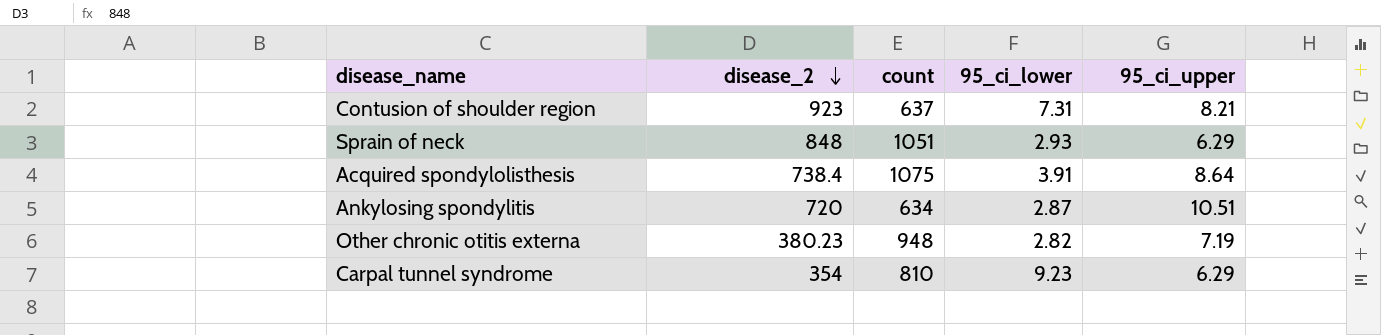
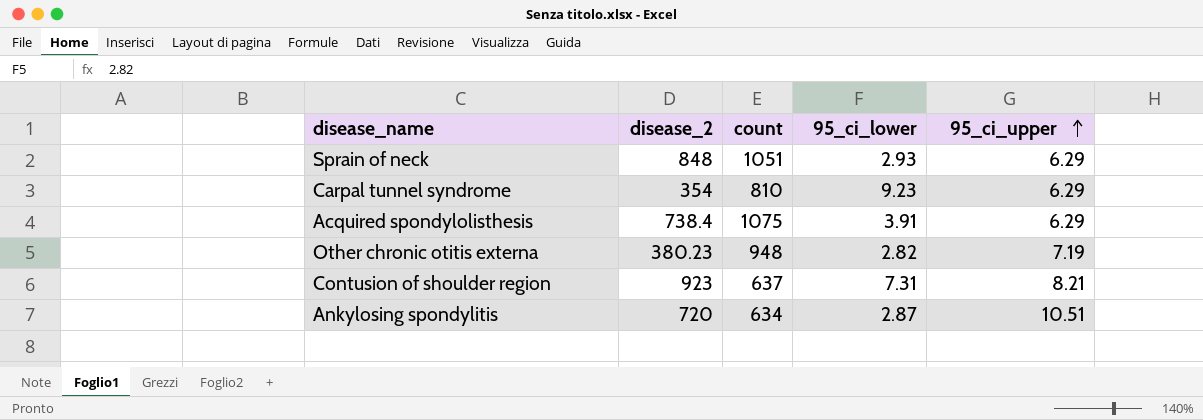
row order: disease_2 descending -> 95_ci_upper ascending
Acquired spondylolisthesis | 95_ci_upper: 8.64 -> 6.29

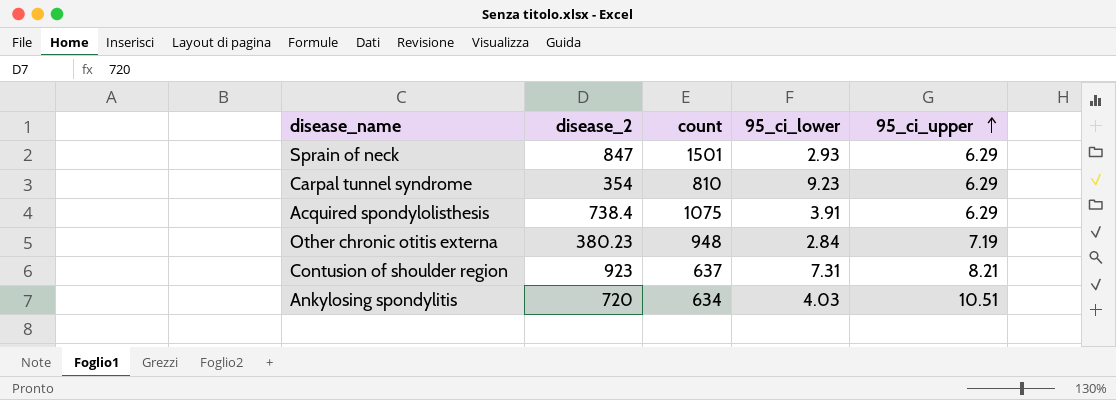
Sprain of neck | disease_2: 848 -> 847
Sprain of neck | count: 1051 -> 1501
Other chronic otitis externa | 95_ci_lower: 2.82 -> 2.84
Ankylosing spondylitis | 95_ci_lower: 2.87 -> 4.03

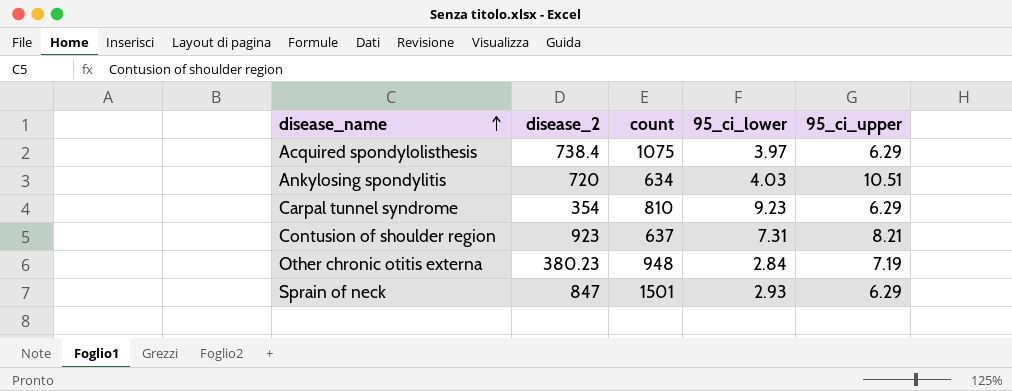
row order: 95_ci_upper ascending -> disease_name ascending
Acquired spondylolisthesis | 95_ci_lower: 3.91 -> 3.97

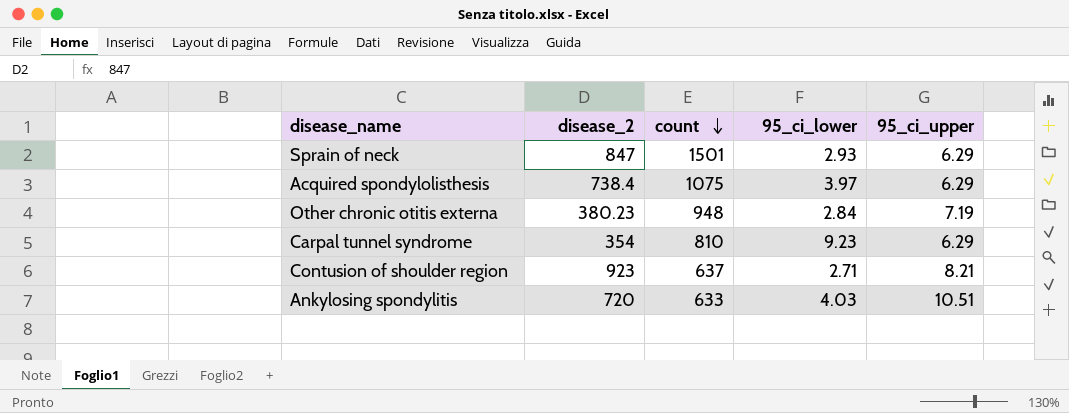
row order: disease_name ascending -> count descending
Contusion of shoulder region | 95_ci_lower: 7.31 -> 2.71
Ankylosing spondylitis | count: 634 -> 633

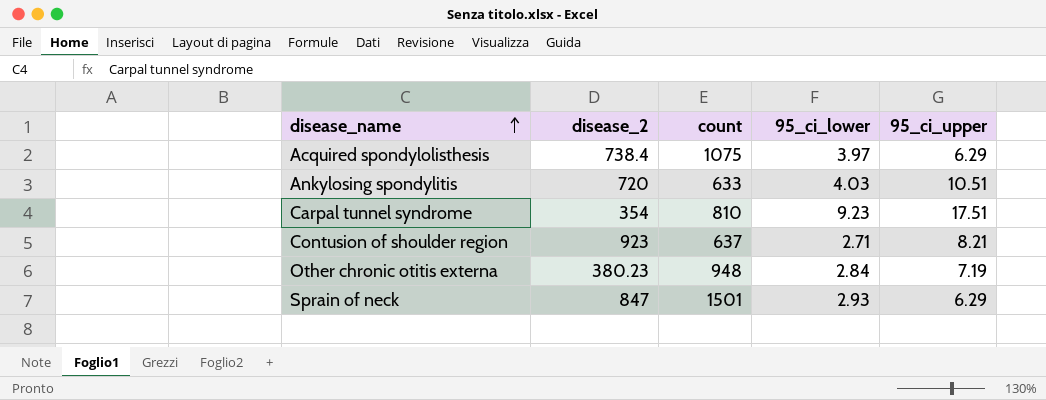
row order: count descending -> disease_name ascending
Carpal tunnel syndrome | 95_ci_upper: 6.29 -> 17.51

